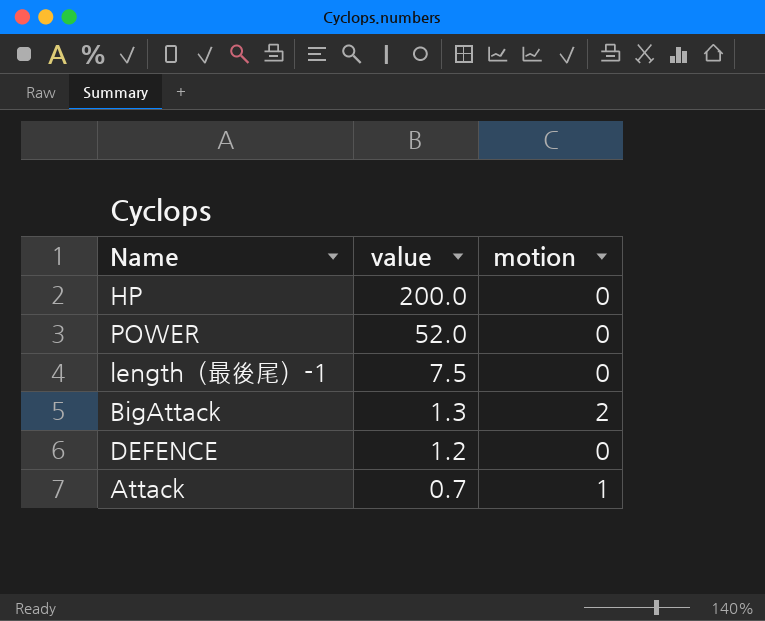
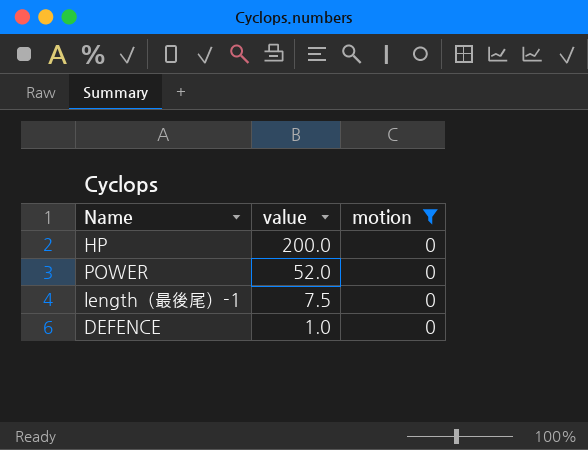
filter: none -> motion = 0
DEFENCE | value: 1.2 -> 1.0

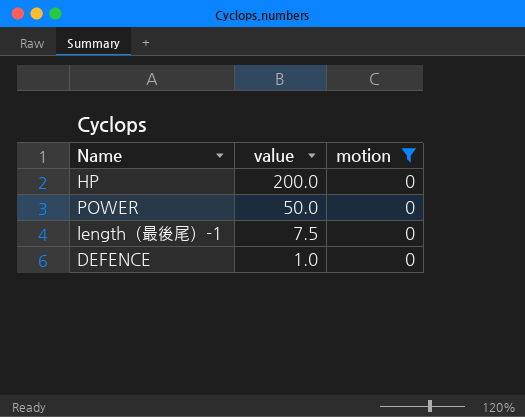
POWER | value: 52.0 -> 50.0

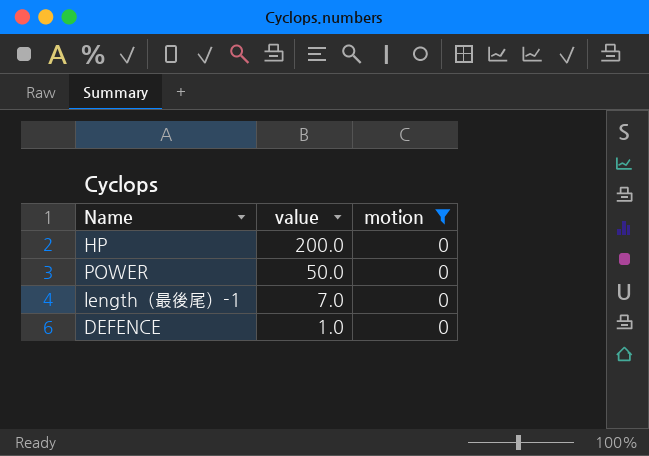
length（最後尾）-1 | value: 7.5 -> 7.0

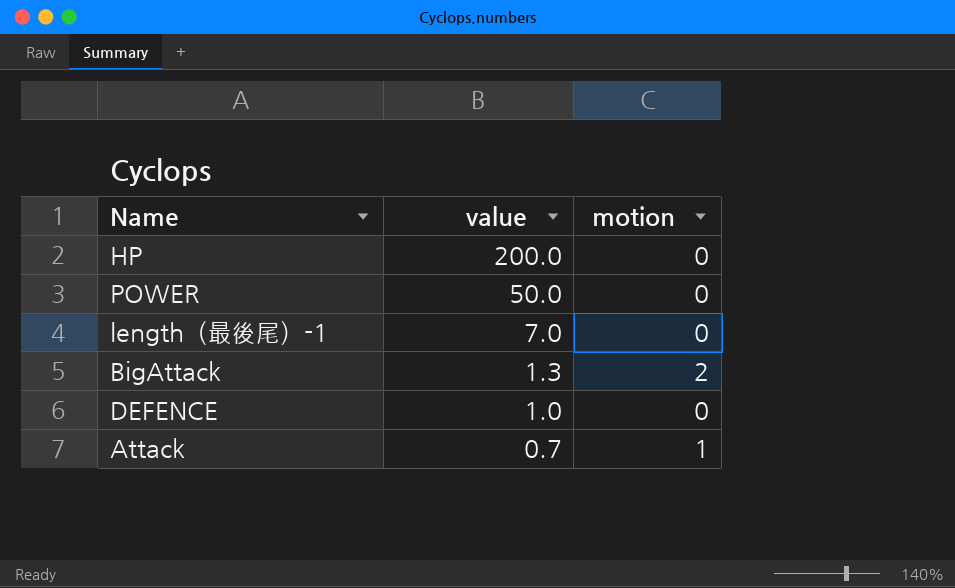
filter: motion = 0 -> none

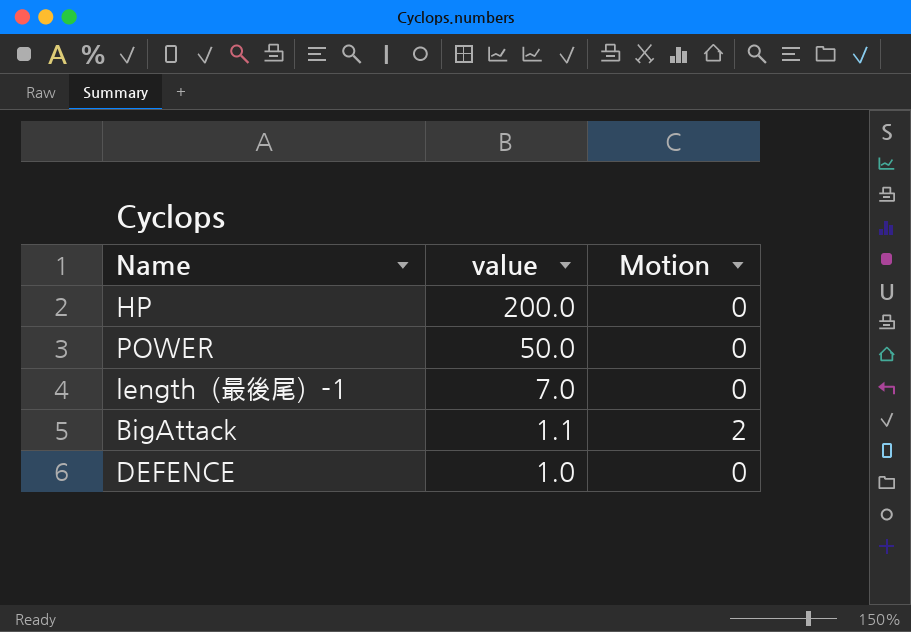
column name: motion -> Motion
row Attack: 0.7 | 1 -> none
BigAttack | value: 1.3 -> 1.1

